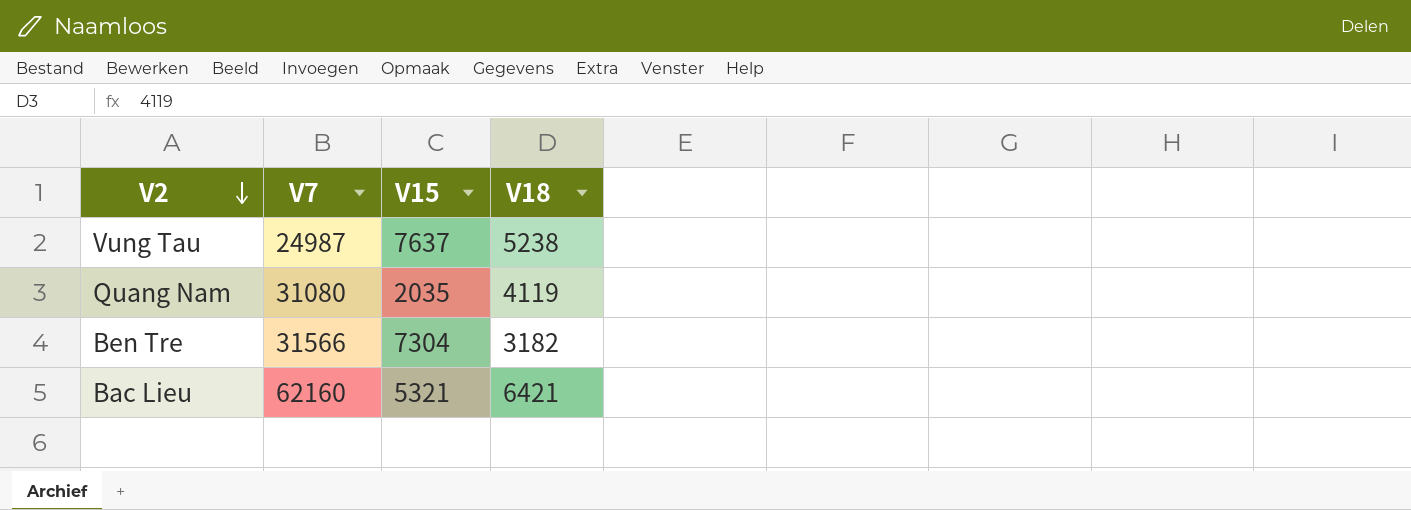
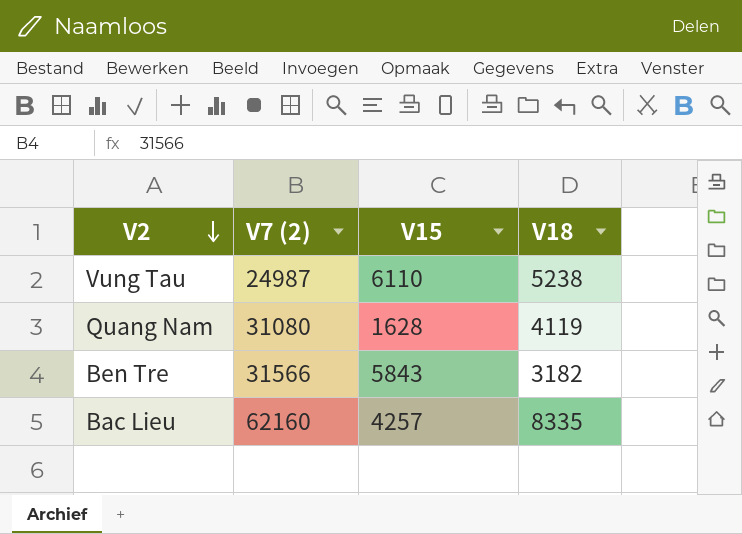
column name: V7 -> V7 (2)
Vung Tau | V15: 7637 -> 6110
Quang Nam | V15: 2035 -> 1628
Ben Tre | V15: 7304 -> 5843
Bac Lieu | V15: 5321 -> 4257
Bac Lieu | V18: 6421 -> 8335

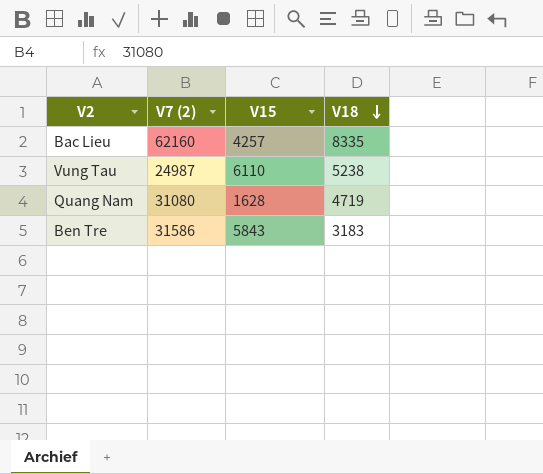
row order: V2 descending -> V18 descending
Quang Nam | V18: 4119 -> 4719
Ben Tre | V7 (2): 31566 -> 31586
Ben Tre | V18: 3182 -> 3183

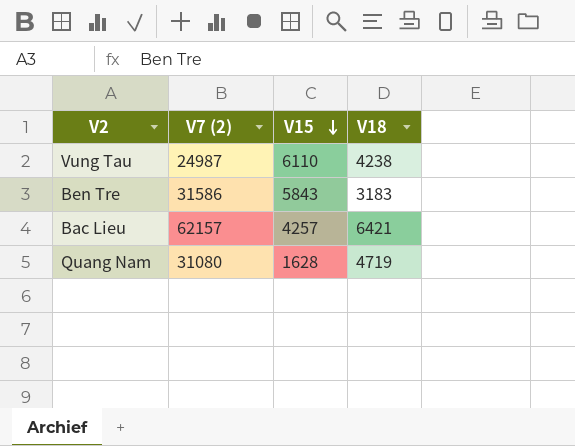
row order: V18 descending -> V15 descending
Vung Tau | V18: 5238 -> 4238
Bac Lieu | V7 (2): 62160 -> 62157
Bac Lieu | V18: 8335 -> 6421

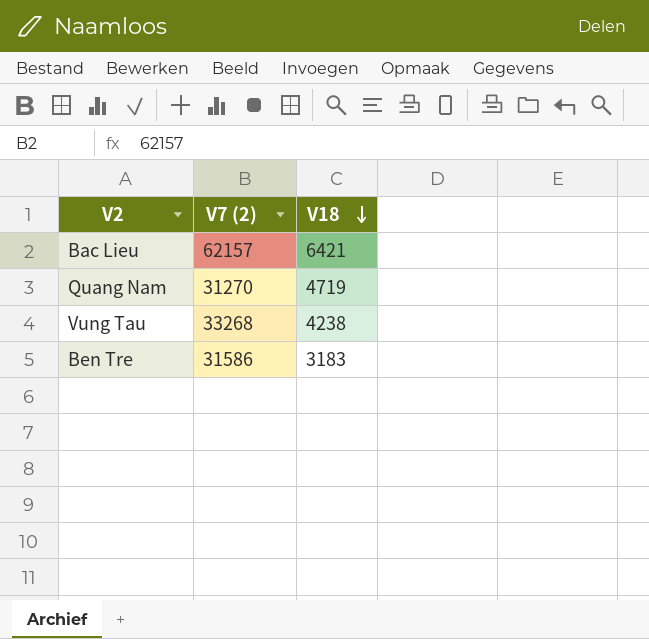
row order: V15 descending -> V18 descending
column V15 | position: 3 -> none
Quang Nam | V7 (2): 31080 -> 31270
Vung Tau | V7 (2): 24987 -> 33268

